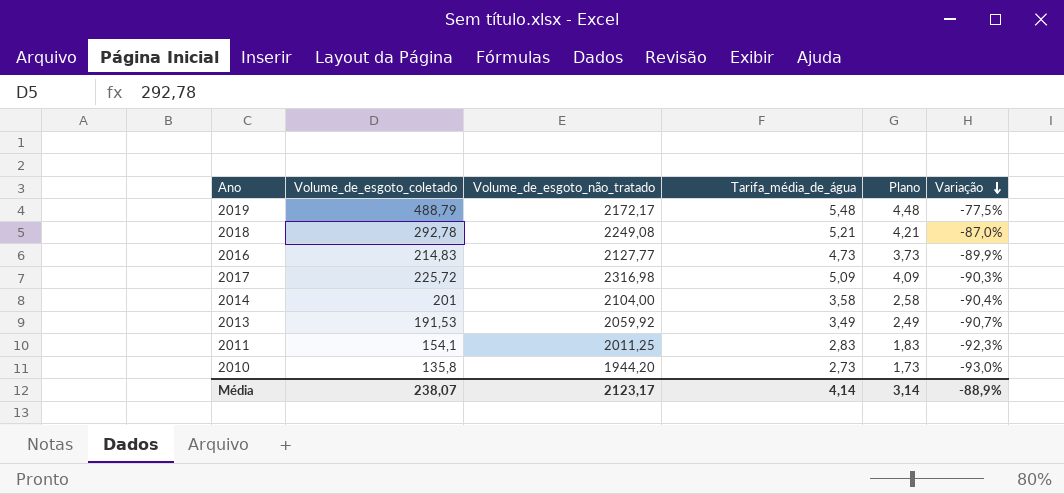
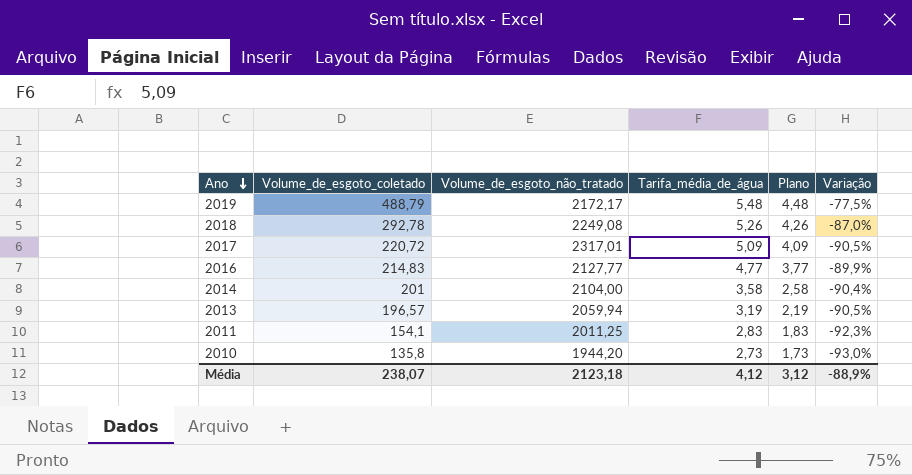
row order: Variação descending -> Ano descending
2018 | Tarifa_média_de_água: 5,21 -> 5,26
2018 | Plano: 4,21 -> 4,26
2017 | Volume_de_esgoto_coletado: 225,72 -> 220,72
2017 | Volume_de_esgoto_não_tratado: 2316,98 -> 2317,01
2017 | Variação: -90,3% -> -90,5%
2016 | Tarifa_média_de_água: 4,73 -> 4,77
2016 | Plano: 3,73 -> 3,77
2013 | Volume_de_esgoto_coletado: 191,53 -> 196,57
2013 | Volume_de_esgoto_não_tratado: 2059,92 -> 2059,94
2013 | Tarifa_média_de_água: 3,49 -> 3,19
2013 | Plano: 2,49 -> 2,19
2013 | Variação: -90,7% -> -90,5%
Média | Volume_de_esgoto_não_tratado: 2123,17 -> 2123,18
Média | Tarifa_média_de_água: 4,14 -> 4,12
Média | Plano: 3,14 -> 3,12

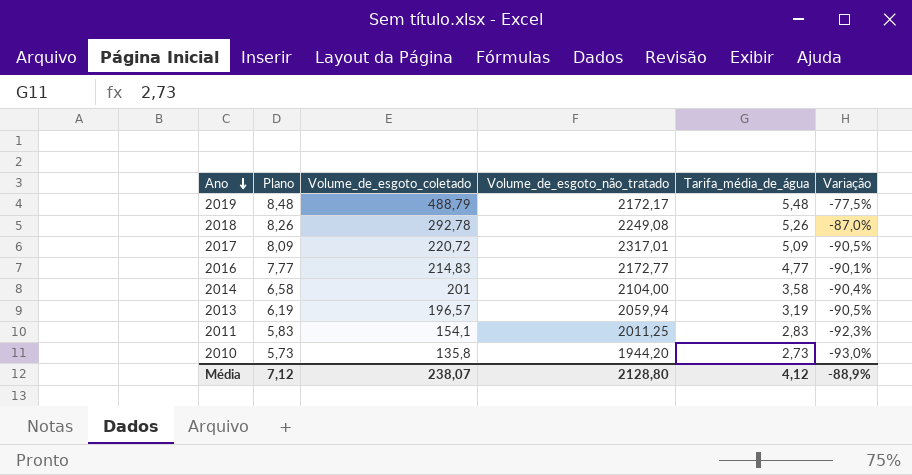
column Plano | formula: [Tarifa_média_de_água] - 1 -> [Tarifa_média_de_água] + 3
column Plano | position: 5 -> 2
2016 | Volume_de_esgoto_não_tratado: 2127,77 -> 2172,77
2016 | Variação: -89,9% -> -90,1%
Média | Plano: 3,12 -> 7,12
Média | Volume_de_esgoto_não_tratado: 2123,18 -> 2128,80

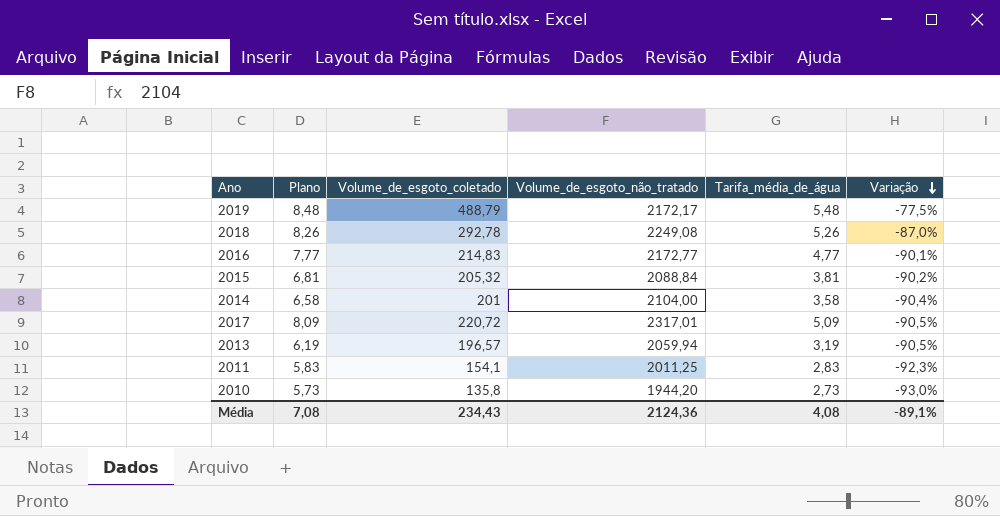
row order: Ano descending -> Variação descending
row 2015: none -> 6,81 | 205,32 | 2088,84 | 3,81 | -90,2%
Média | Plano: 7,12 -> 7,08
Média | Volume_de_esgoto_coletado: 238,07 -> 234,43
Média | Volume_de_esgoto_não_tratado: 2128,80 -> 2124,36
Média | Tarifa_média_de_água: 4,12 -> 4,08
Média | Variação: -88,9% -> -89,1%

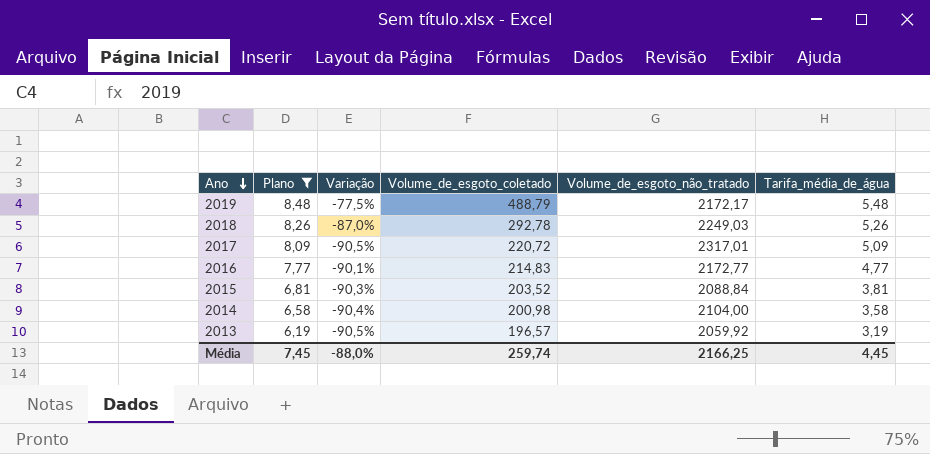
filter: none -> Plano >= 6,19
row order: Variação descending -> Ano descending
column Variação | position: 6 -> 3
2018 | Volume_de_esgoto_não_tratado: 2249,08 -> 2249,03
2015 | Variação: -90,2% -> -90,3%
2015 | Volume_de_esgoto_coletado: 205,32 -> 203,52
2014 | Volume_de_esgoto_coletado: 201 -> 200,98
2013 | Volume_de_esgoto_não_tratado: 2059,94 -> 2059,92
Média | Plano: 7,08 -> 7,45
Média | Variação: -89,1% -> -88,0%
Média | Volume_de_esgoto_coletado: 234,43 -> 259,74
Média | Volume_de_esgoto_não_tratado: 2124,36 -> 2166,25
Média | Tarifa_média_de_água: 4,08 -> 4,45

